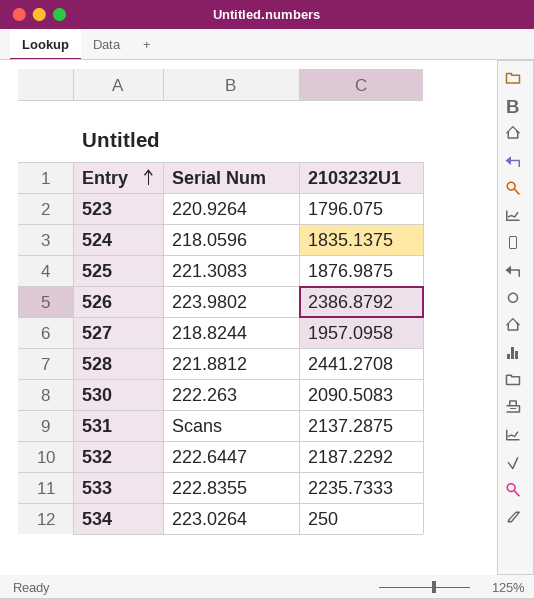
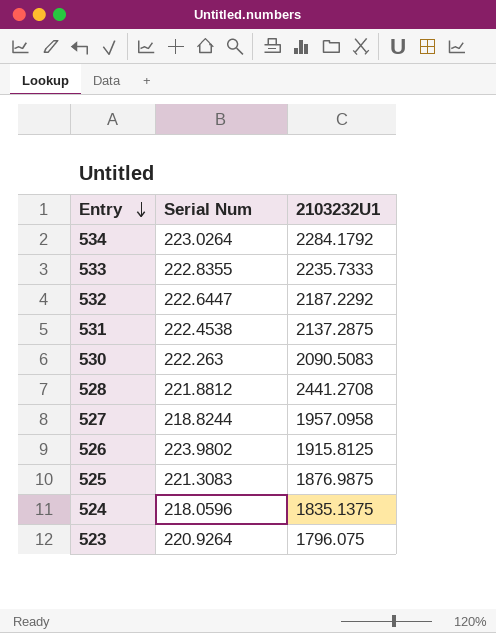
row order: Entry ascending -> Entry descending
534 | 2103232U1: 250 -> 2284.1792
531 | Serial Num: Scans -> 222.4538
526 | 2103232U1: 2386.8792 -> 1915.8125

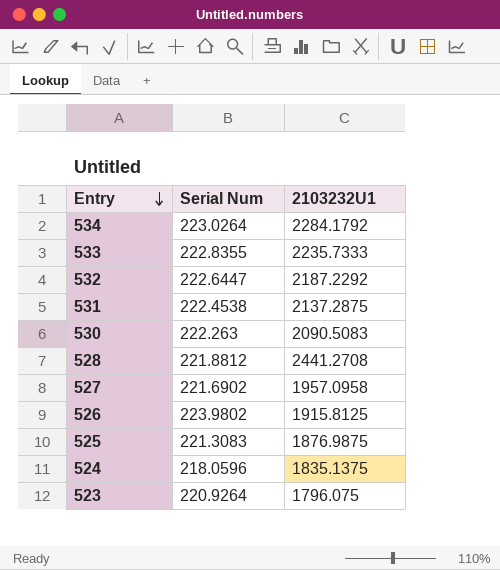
527 | Serial Num: 218.8244 -> 221.6902

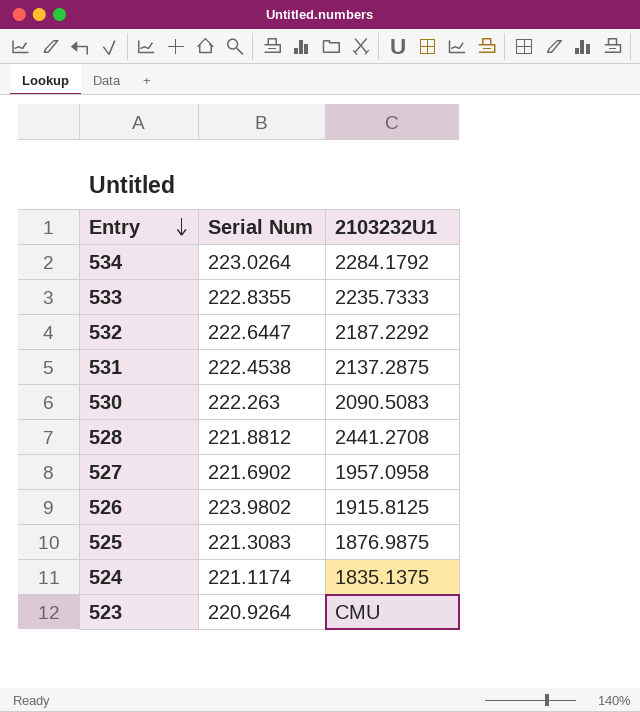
524 | Serial Num: 218.0596 -> 221.1174
523 | 2103232U1: 1796.075 -> CMU

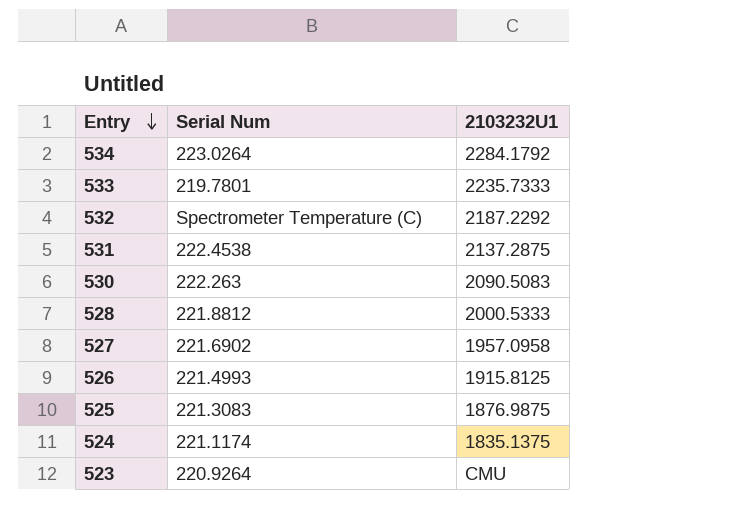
533 | Serial Num: 222.8355 -> 219.7801
532 | Serial Num: 222.6447 -> Spectrometer Temperature (C)
528 | 2103232U1: 2441.2708 -> 2000.5333
526 | Serial Num: 223.9802 -> 221.4993

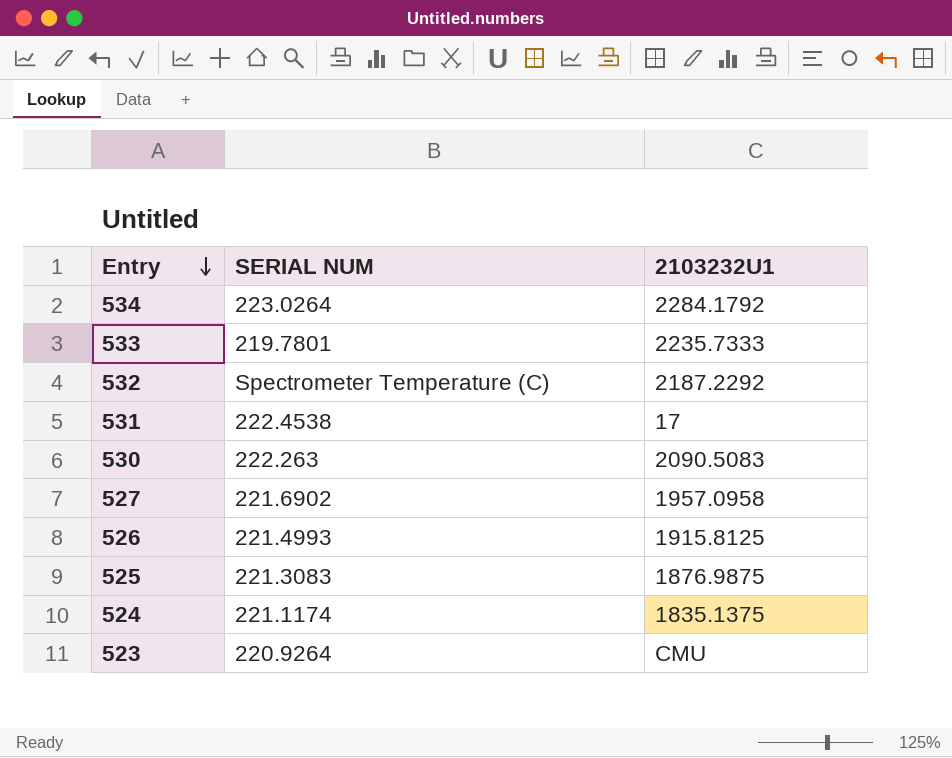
column name: Serial Num -> SERIAL NUM
row 528: 221.8812 | 2000.5333 -> none
531 | 2103232U1: 2137.2875 -> 17

